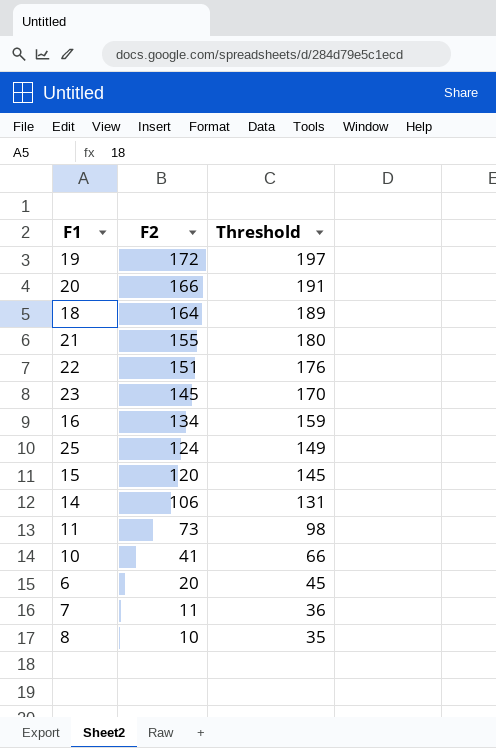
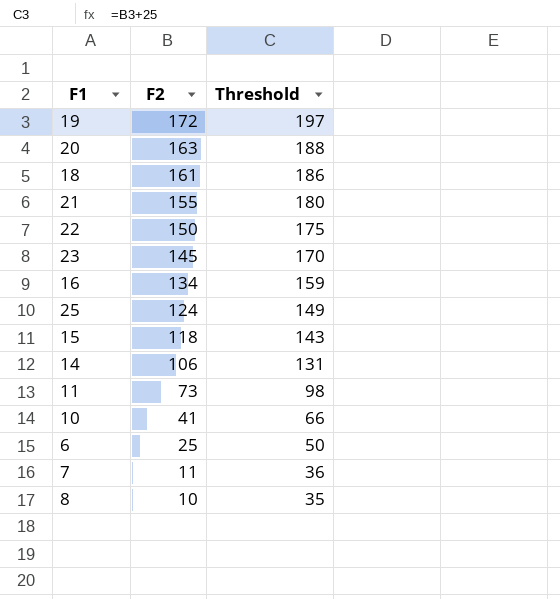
20 | F2: 166 -> 163
20 | Threshold: 191 -> 188
18 | F2: 164 -> 161
18 | Threshold: 189 -> 186
22 | F2: 151 -> 150
22 | Threshold: 176 -> 175
15 | F2: 120 -> 118
15 | Threshold: 145 -> 143
6 | F2: 20 -> 25
6 | Threshold: 45 -> 50

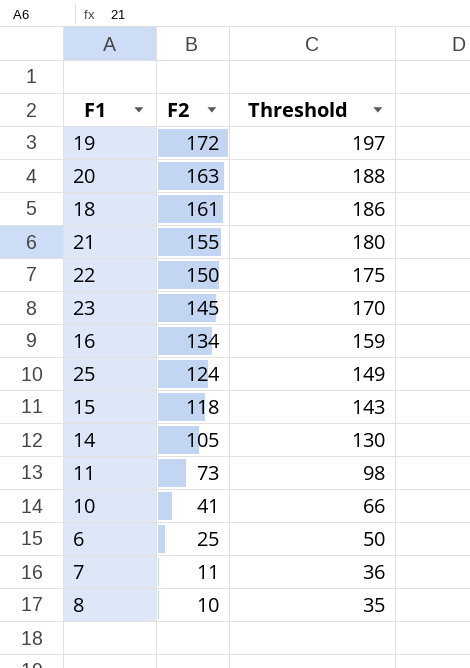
14 | F2: 106 -> 105
14 | Threshold: 131 -> 130

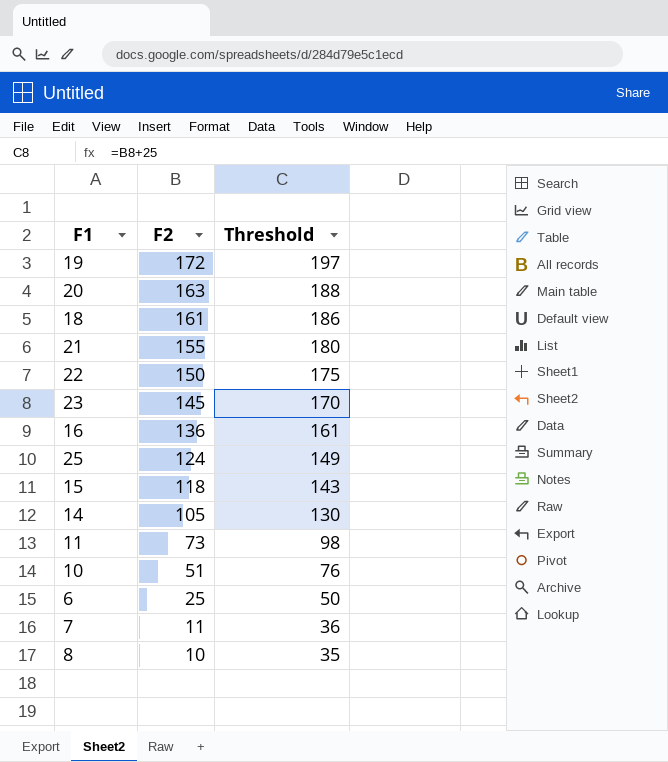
16 | F2: 134 -> 136
16 | Threshold: 159 -> 161
10 | F2: 41 -> 51
10 | Threshold: 66 -> 76

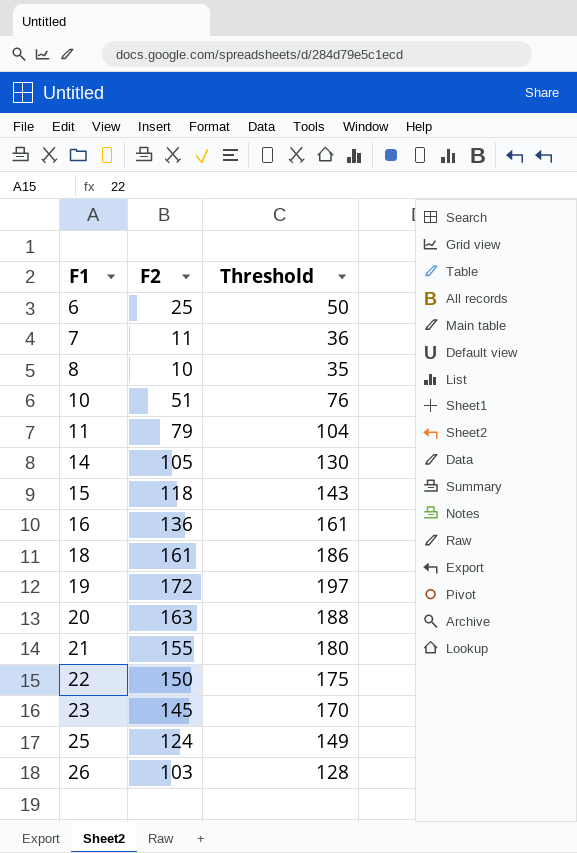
row order: F2 descending -> F1 ascending
11 | F2: 73 -> 79
11 | Threshold: 98 -> 104
row 26: none -> 103 | 128

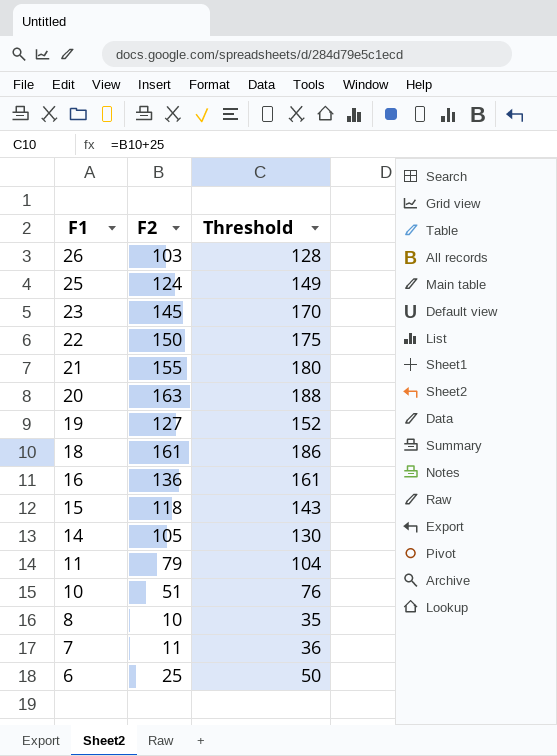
row order: F1 ascending -> F1 descending
19 | F2: 172 -> 127
19 | Threshold: 197 -> 152

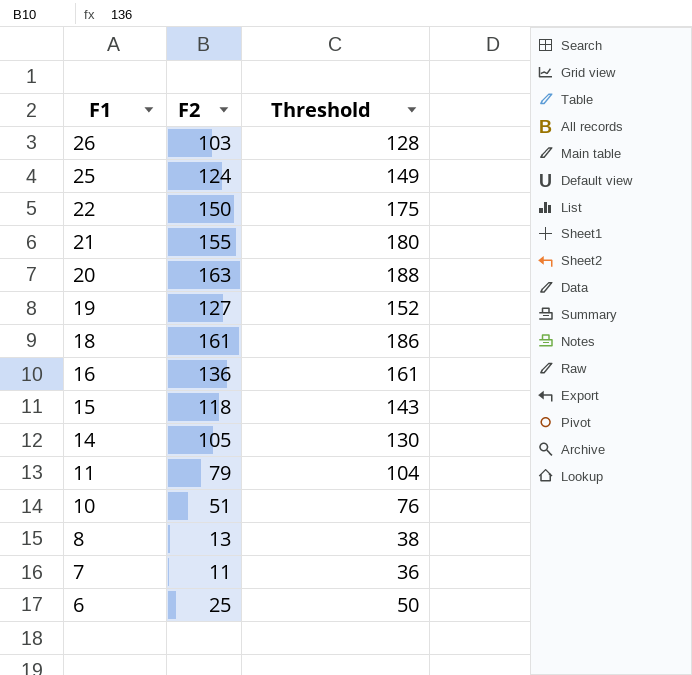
row 23: 145 | 170 -> none
8 | F2: 10 -> 13
8 | Threshold: 35 -> 38

